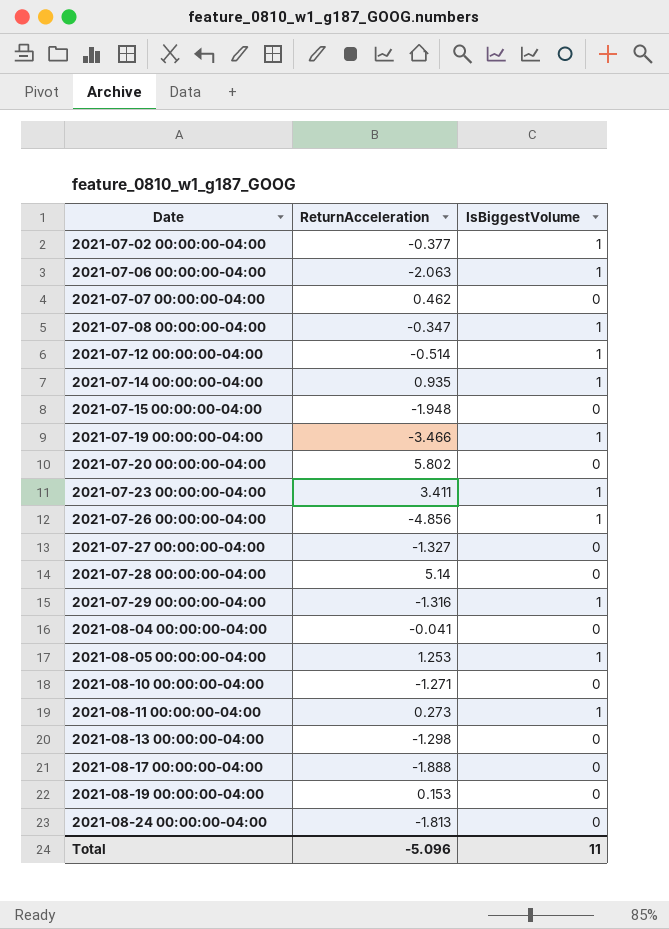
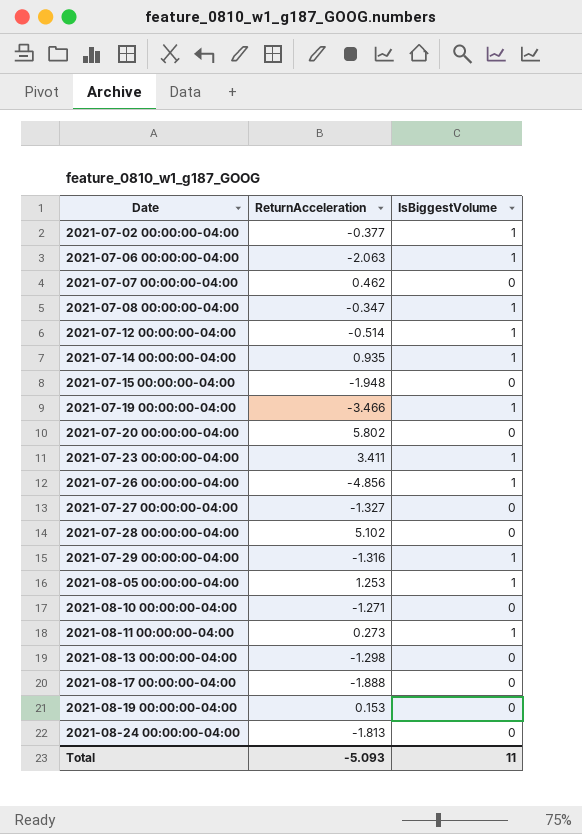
row 2021-08-04 00:00:00-04:00: -0.041 | 0 -> none
2021-07-28 00:00:00-04:00 | ReturnAcceleration: 5.14 -> 5.102
Total | ReturnAcceleration: -5.096 -> -5.093

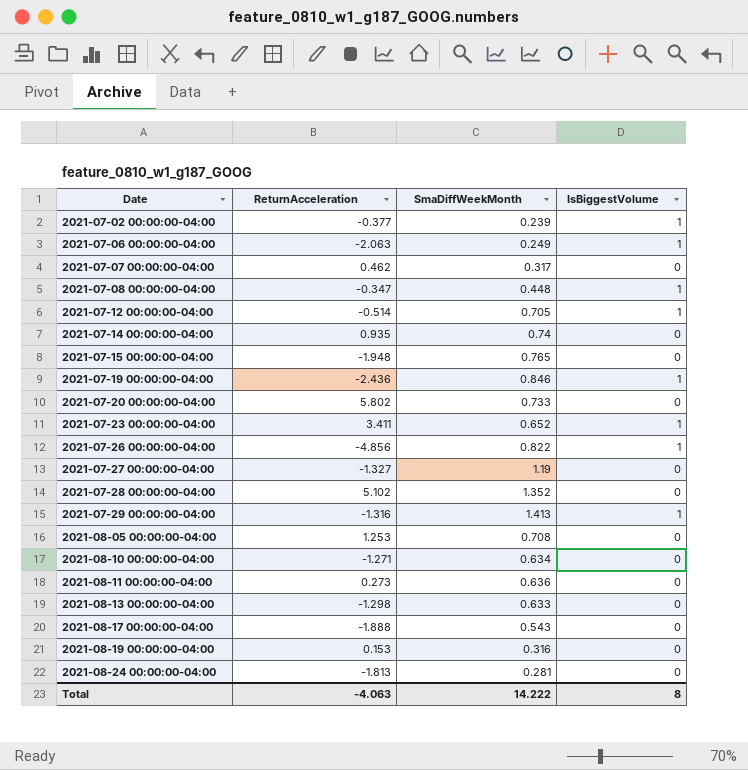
column SmaDiffWeekMonth | position: none -> 3
2021-07-14 00:00:00-04:00 | IsBiggestVolume: 1 -> 0
2021-07-19 00:00:00-04:00 | ReturnAcceleration: -3.466 -> -2.436
2021-08-05 00:00:00-04:00 | IsBiggestVolume: 1 -> 0
2021-08-11 00:00:00-04:00 | IsBiggestVolume: 1 -> 0
Total | ReturnAcceleration: -5.093 -> -4.063
Total | IsBiggestVolume: 11 -> 8

